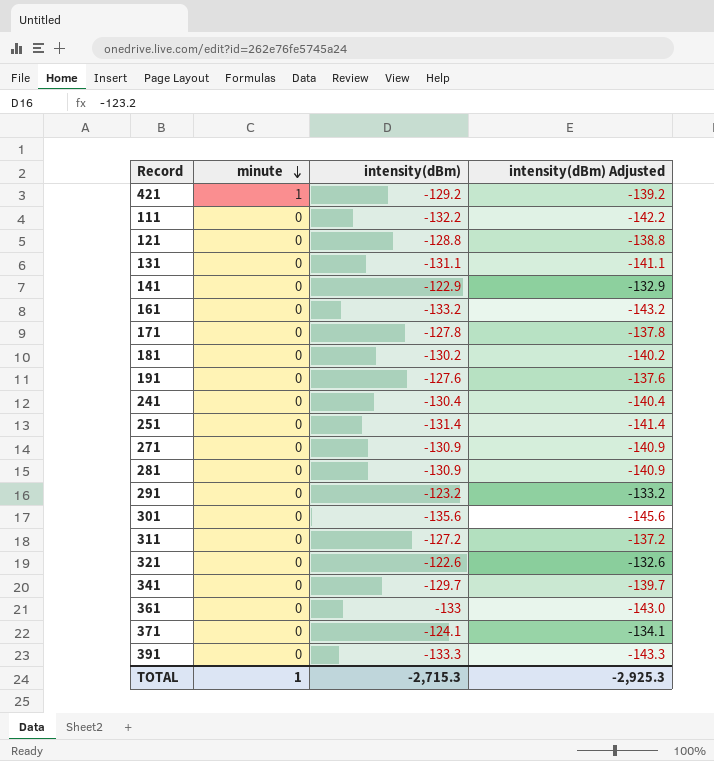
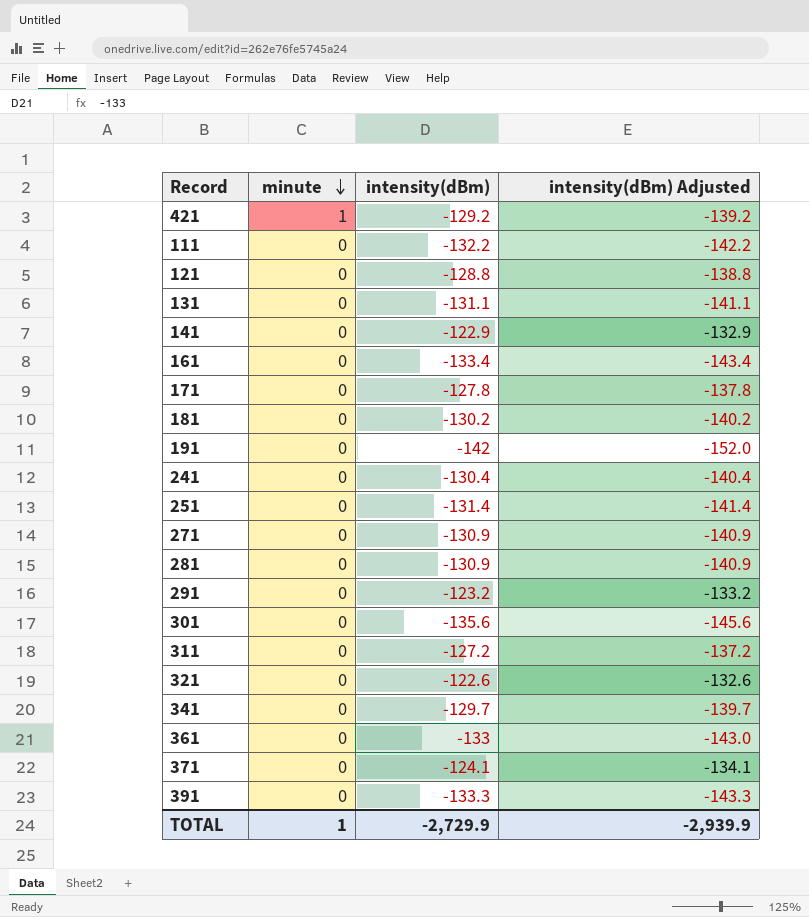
161 | intensity(dBm): -133.2 -> -133.4
161 | intensity(dBm) Adjusted: -143.2 -> -143.4
191 | intensity(dBm): -127.6 -> -142
191 | intensity(dBm) Adjusted: -137.6 -> -152.0
TOTAL | intensity(dBm): -2,715.3 -> -2,729.9
TOTAL | intensity(dBm) Adjusted: -2,925.3 -> -2,939.9

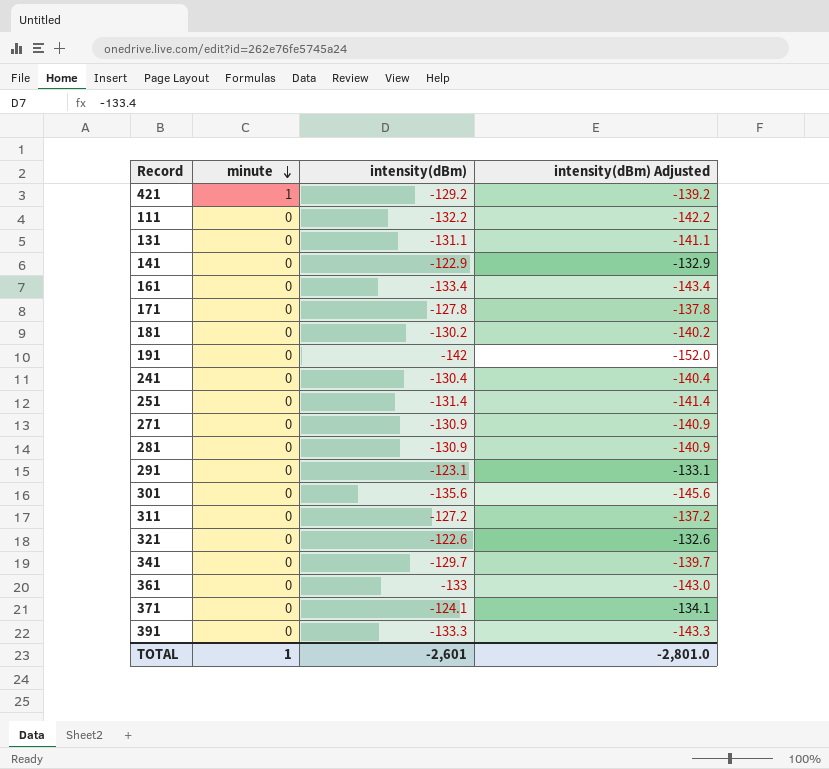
row 121: 0 | -128.8 | -138.8 -> none
291 | intensity(dBm): -123.2 -> -123.1
291 | intensity(dBm) Adjusted: -133.2 -> -133.1
TOTAL | intensity(dBm): -2,729.9 -> -2,601
TOTAL | intensity(dBm) Adjusted: -2,939.9 -> -2,801.0

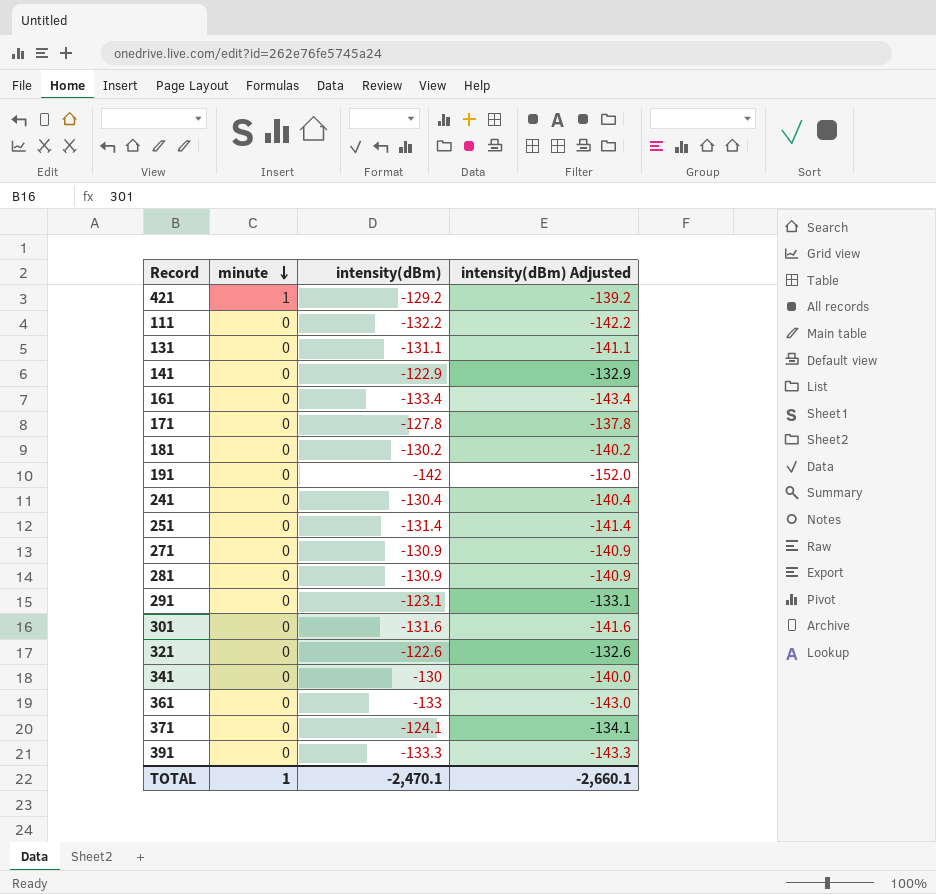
row 311: 0 | -127.2 | -137.2 -> none
301 | intensity(dBm): -135.6 -> -131.6
301 | intensity(dBm) Adjusted: -145.6 -> -141.6
341 | intensity(dBm): -129.7 -> -130
341 | intensity(dBm) Adjusted: -139.7 -> -140.0
TOTAL | intensity(dBm): -2,601 -> -2,470.1
TOTAL | intensity(dBm) Adjusted: -2,801.0 -> -2,660.1

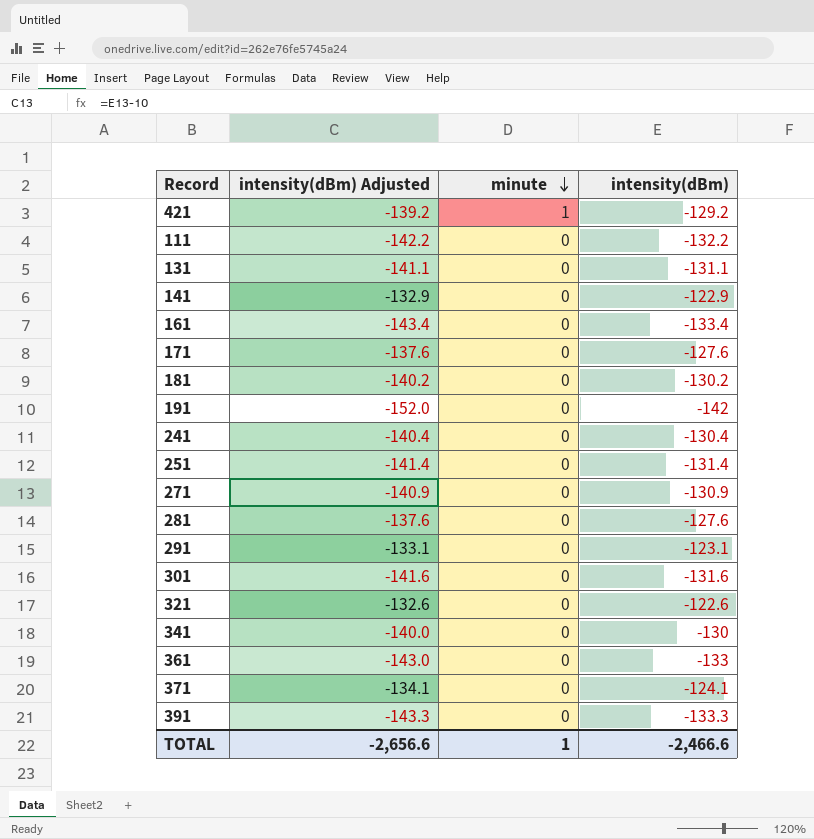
column intensity(dBm) Adjusted | position: 4 -> 2
171 | intensity(dBm) Adjusted: -137.8 -> -137.6
171 | intensity(dBm): -127.8 -> -127.6
281 | intensity(dBm) Adjusted: -140.9 -> -137.6
281 | intensity(dBm): -130.9 -> -127.6
TOTAL | intensity(dBm) Adjusted: -2,660.1 -> -2,656.6
TOTAL | intensity(dBm): -2,470.1 -> -2,466.6

